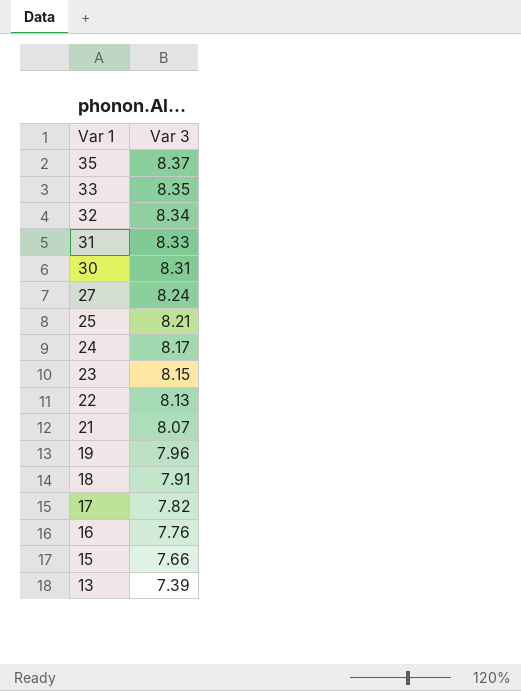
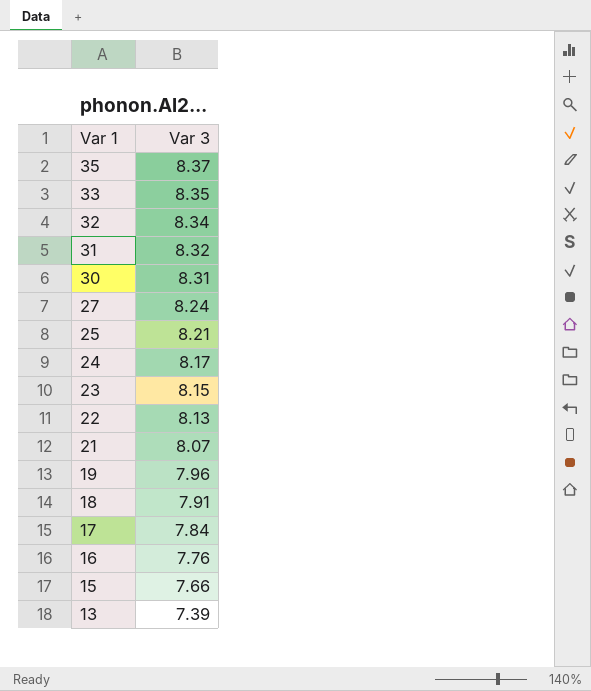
31 | Var 3: 8.33 -> 8.32
17 | Var 3: 7.82 -> 7.84

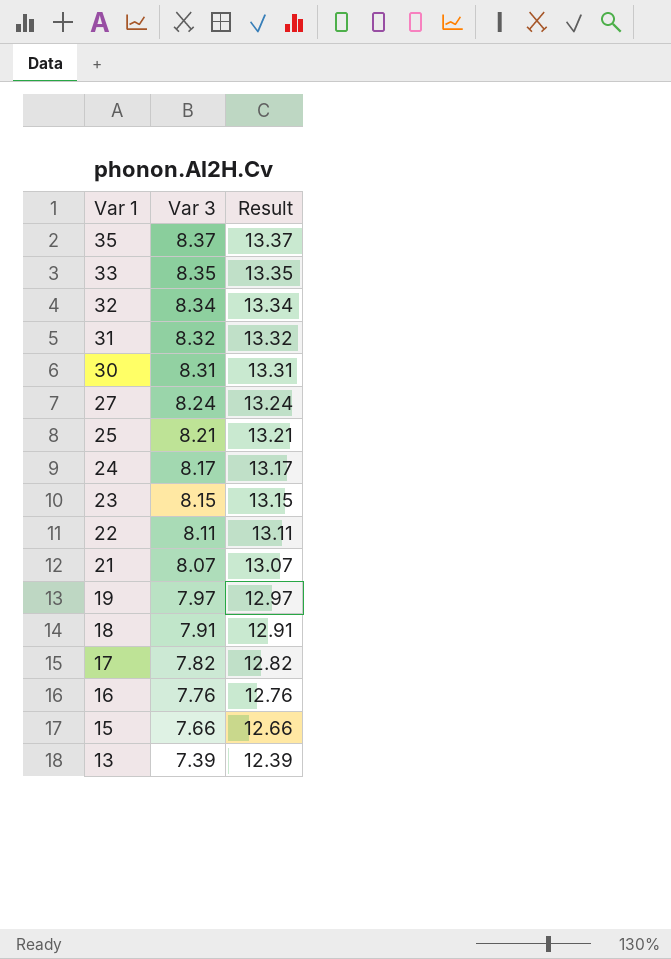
column Result | formula: none -> [Var 3] + 5
22 | Var 3: 8.13 -> 8.11
19 | Var 3: 7.96 -> 7.97
17 | Var 3: 7.84 -> 7.82

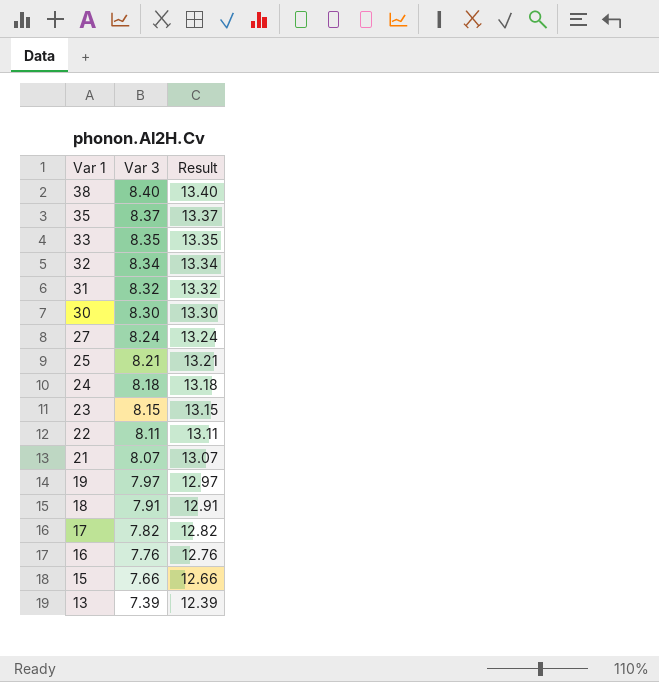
row 38: none -> 8.40 | 13.40
30 | Var 3: 8.31 -> 8.30
30 | Result: 13.31 -> 13.30
24 | Var 3: 8.17 -> 8.18
24 | Result: 13.17 -> 13.18

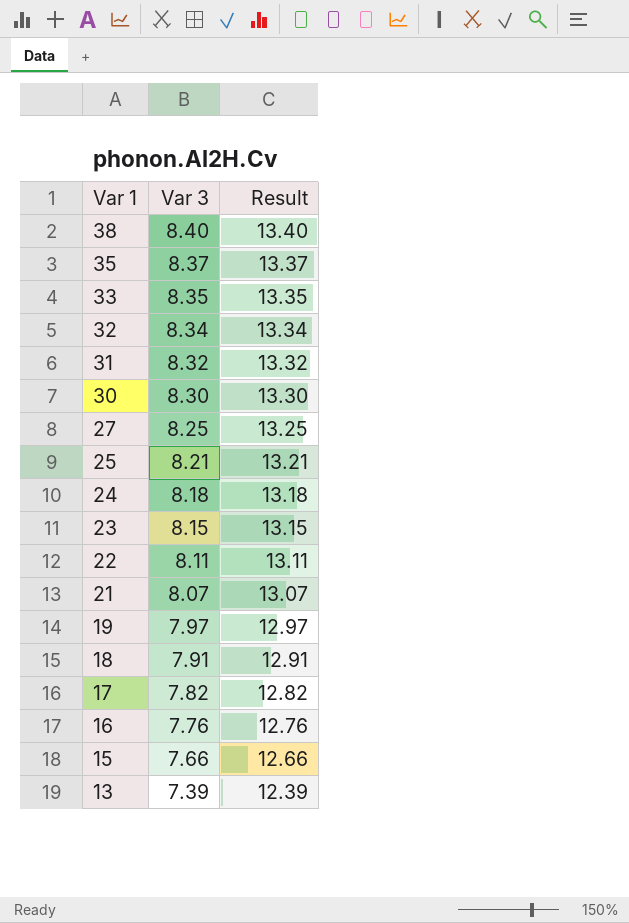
27 | Var 3: 8.24 -> 8.25
27 | Result: 13.24 -> 13.25

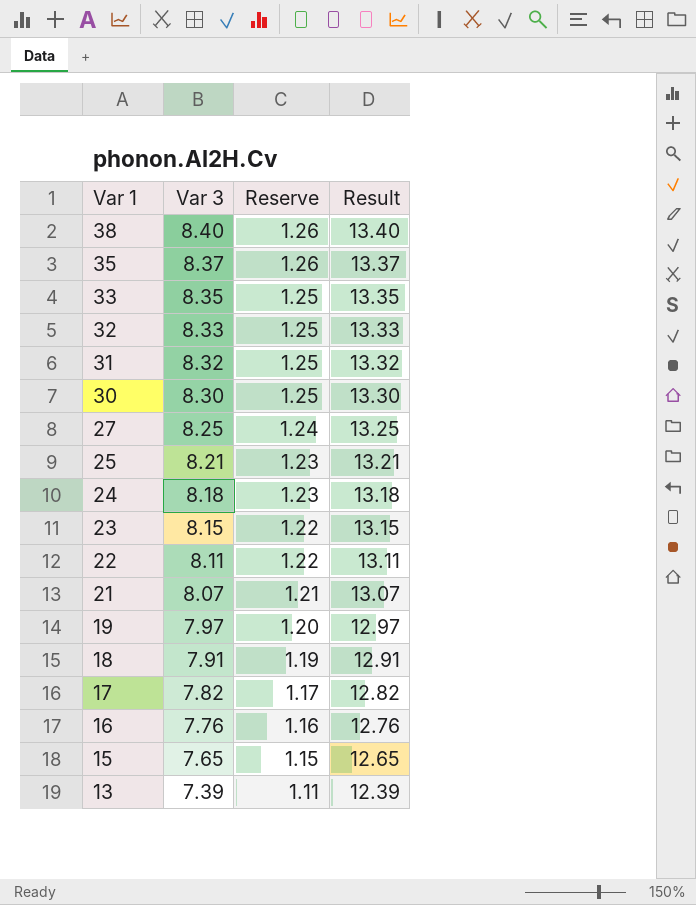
column Reserve | formula: none -> [Var 3] * 0.15
32 | Var 3: 8.34 -> 8.33
32 | Result: 13.34 -> 13.33
15 | Var 3: 7.66 -> 7.65
15 | Result: 12.66 -> 12.65

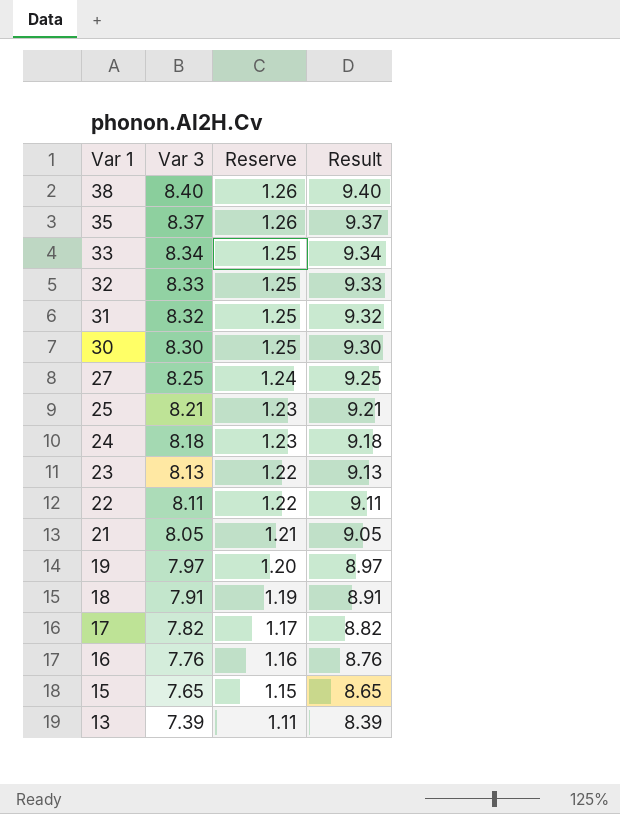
column Result | formula: [Var 3] + 5 -> [Var 3] + 1
33 | Var 3: 8.35 -> 8.34
23 | Var 3: 8.15 -> 8.13
21 | Var 3: 8.07 -> 8.05

